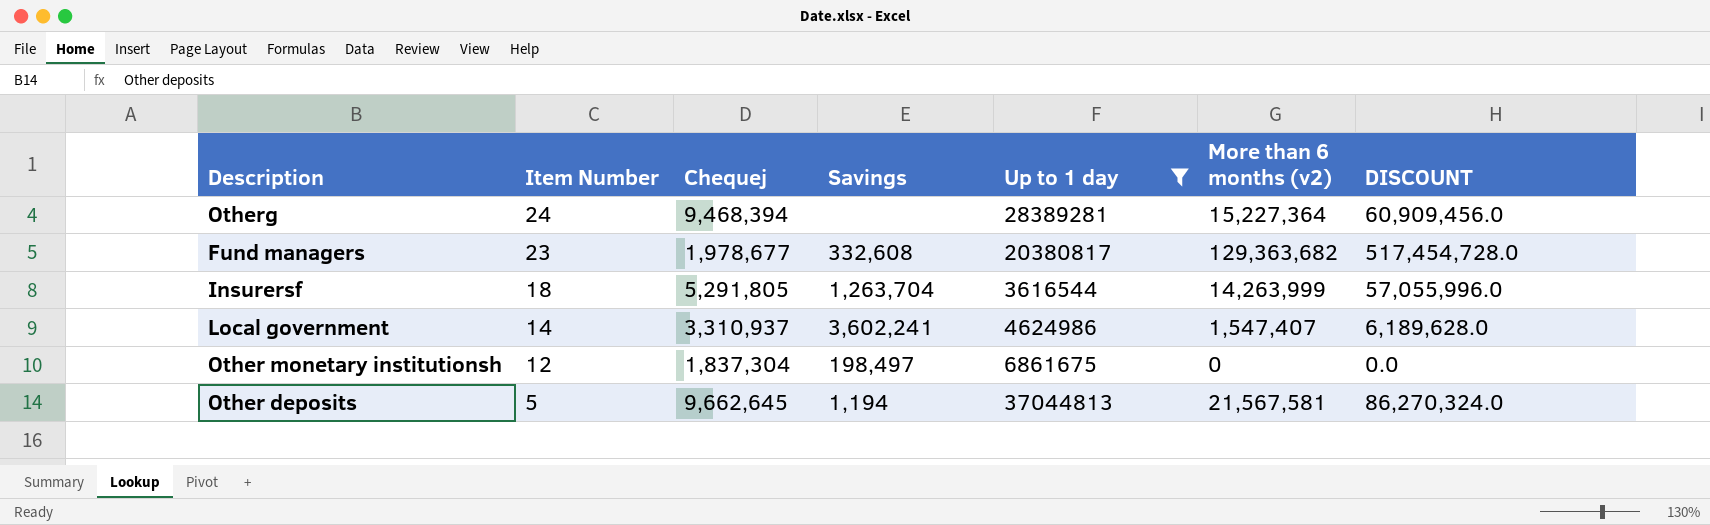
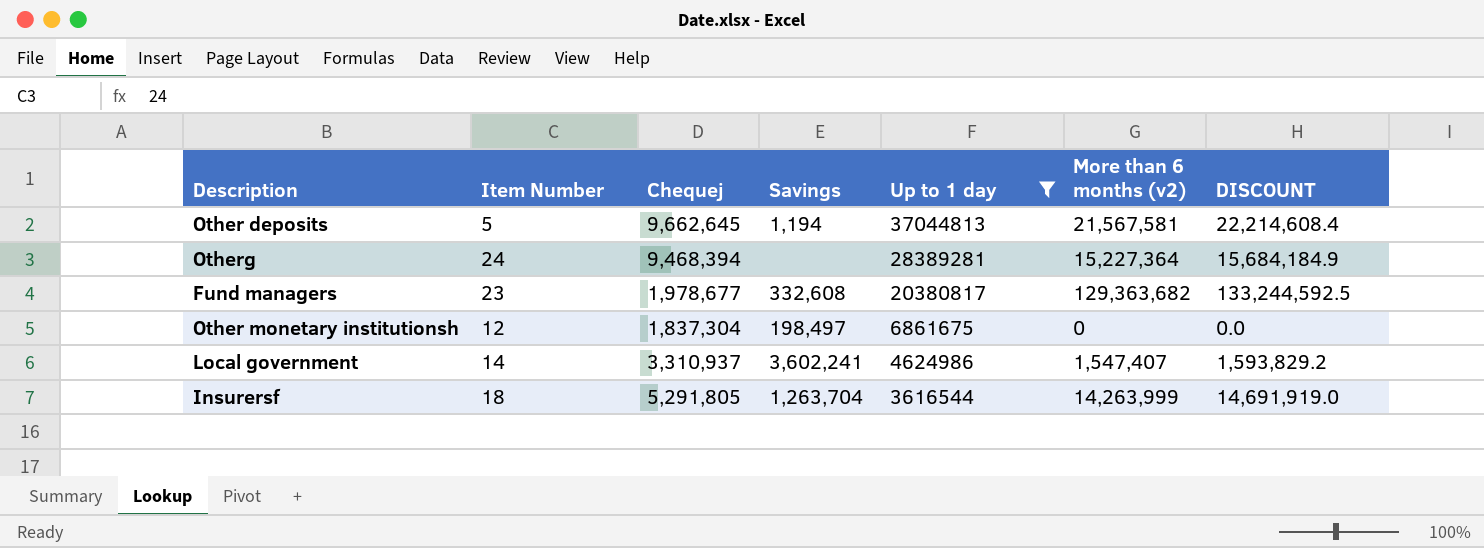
row order: Item Number descending -> Up to 1 day descending
column DISCOUNT | formula: [More than 6 months (v2)] * 4 -> [More than 6 months (v2)] * 1.03

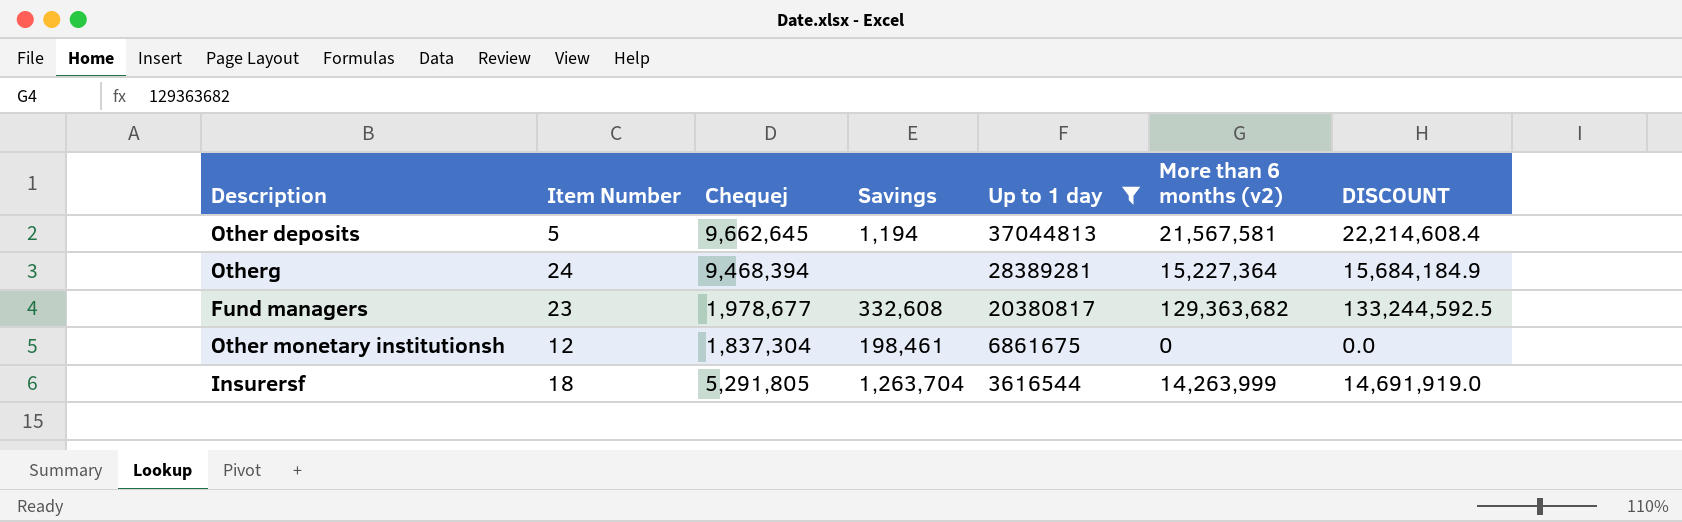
row Local government: 14 | 3,310,937 | 3,602,241 | 4624986 | 1,547,407 | 1,593,829.2 -> none
Other monetary institutionsh | Savings: 198,497 -> 198,461

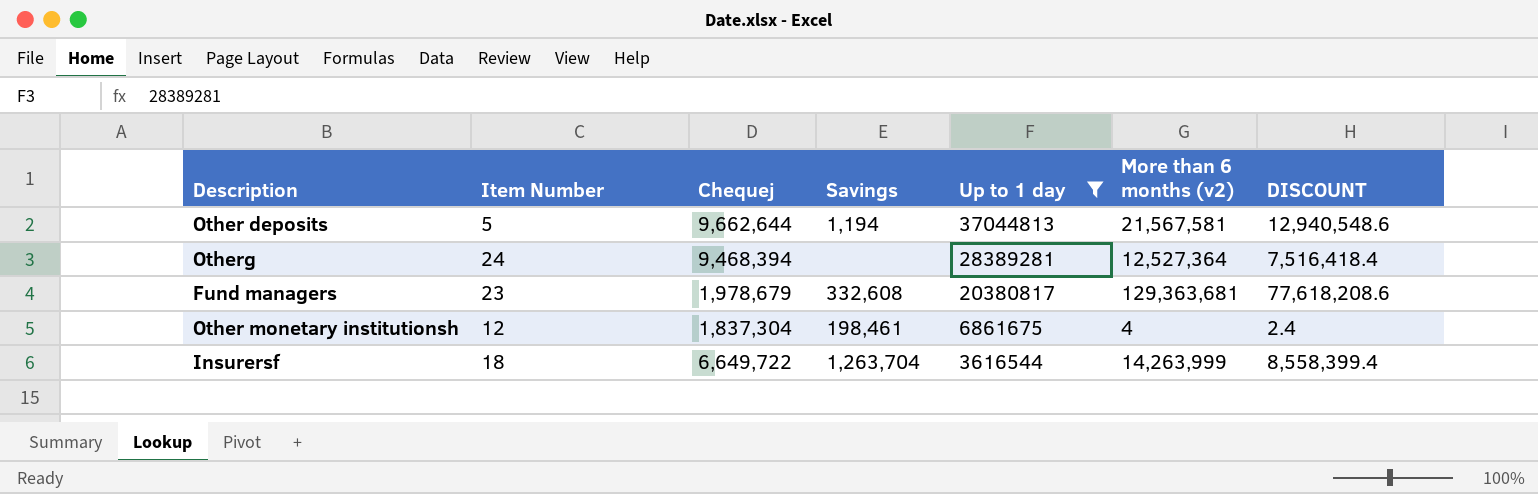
column DISCOUNT | formula: [More than 6 months (v2)] * 1.03 -> [More than 6 months (v2)] * 0.6
Other deposits | Chequej: 9,662,645 -> 9,662,644
Otherg | More than 6 months (v2): 15,227,364 -> 12,527,364
Fund managers | Chequej: 1,978,677 -> 1,978,679
Fund managers | More than 6 months (v2): 129,363,682 -> 129,363,681
Other monetary institutionsh | More than 6 months (v2): 0 -> 4
Insurersf | Chequej: 5,291,805 -> 6,649,722

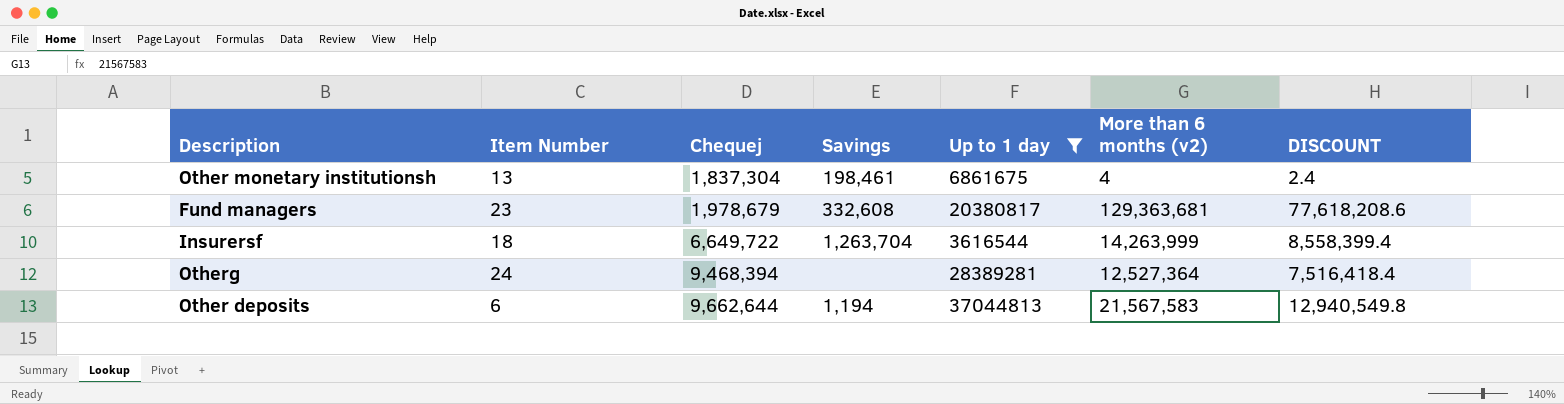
row order: Up to 1 day descending -> Chequej ascending
Other monetary institutionsh | Item Number: 12 -> 13
Other deposits | Item Number: 5 -> 6
Other deposits | More than 6 months (v2): 21,567,581 -> 21,567,583
Other deposits | DISCOUNT: 12,940,548.6 -> 12,940,549.8

